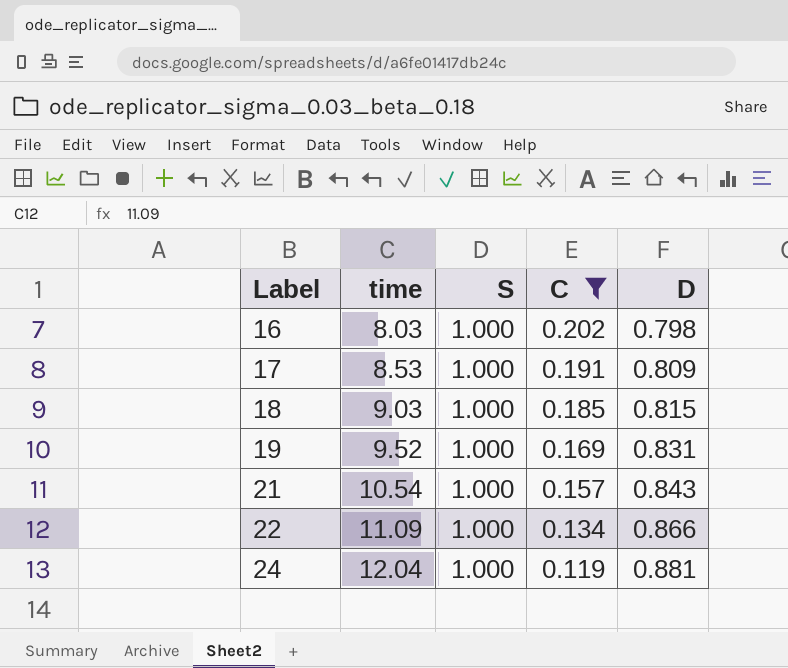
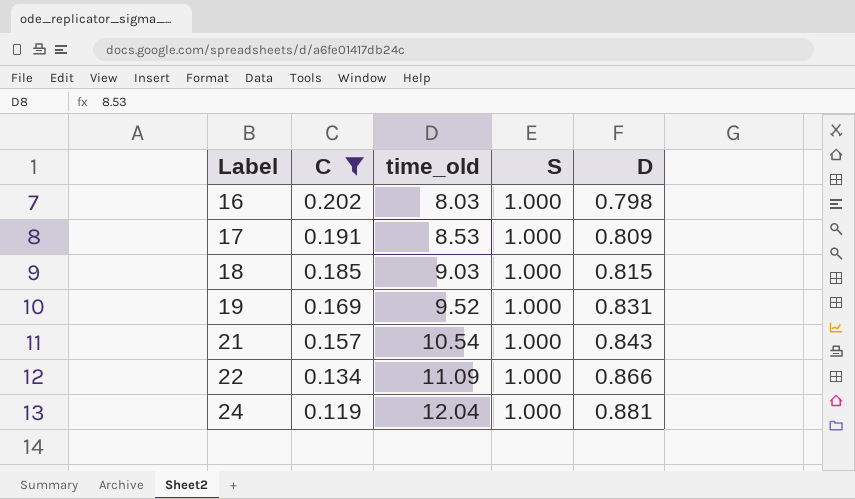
column C | position: 4 -> 2
column name: time -> time_old

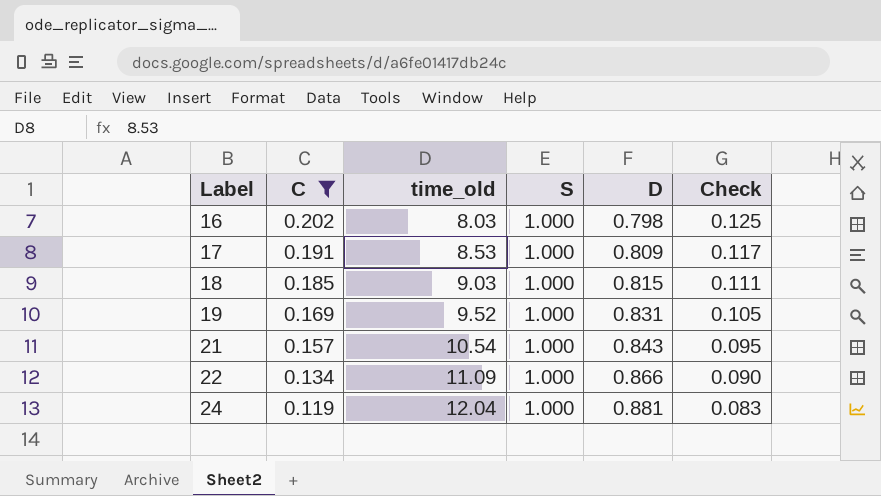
column Check | formula: none -> [S] / [time_old]

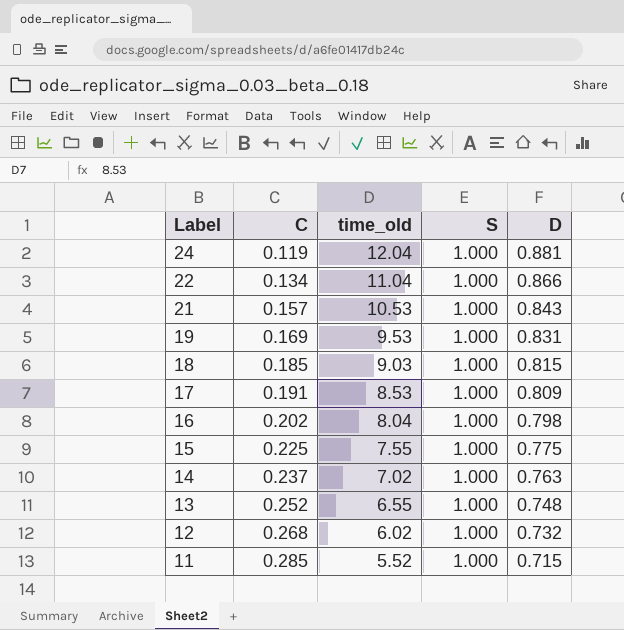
filter: C <= 0.202 -> none
row order: Label ascending -> Label descending
column Check | formula: [S] / [time_old] -> none
22 | time_old: 11.09 -> 11.04
21 | time_old: 10.54 -> 10.53
19 | time_old: 9.52 -> 9.53
16 | time_old: 8.03 -> 8.04

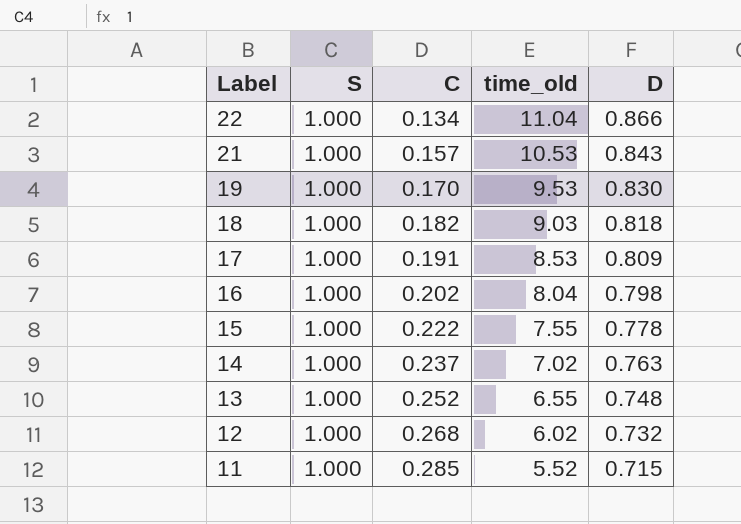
column S | position: 4 -> 2
row 24: 0.119 | 12.04 | 1.000 | 0.881 -> none
19 | C: 0.169 -> 0.170
19 | D: 0.831 -> 0.830
18 | C: 0.185 -> 0.182
18 | D: 0.815 -> 0.818
15 | C: 0.225 -> 0.222
15 | D: 0.775 -> 0.778

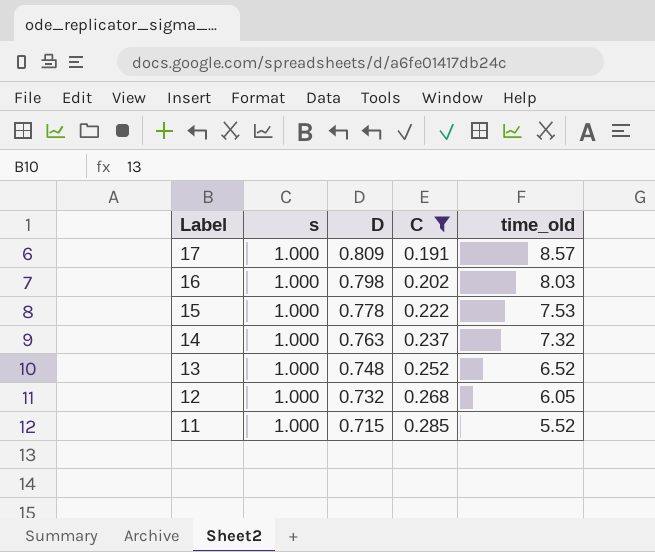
filter: none -> C >= 0.191
column name: S -> s
column D | position: 5 -> 3
17 | time_old: 8.53 -> 8.57
16 | time_old: 8.04 -> 8.03
15 | time_old: 7.55 -> 7.53
14 | time_old: 7.02 -> 7.32
13 | time_old: 6.55 -> 6.52
12 | time_old: 6.02 -> 6.05

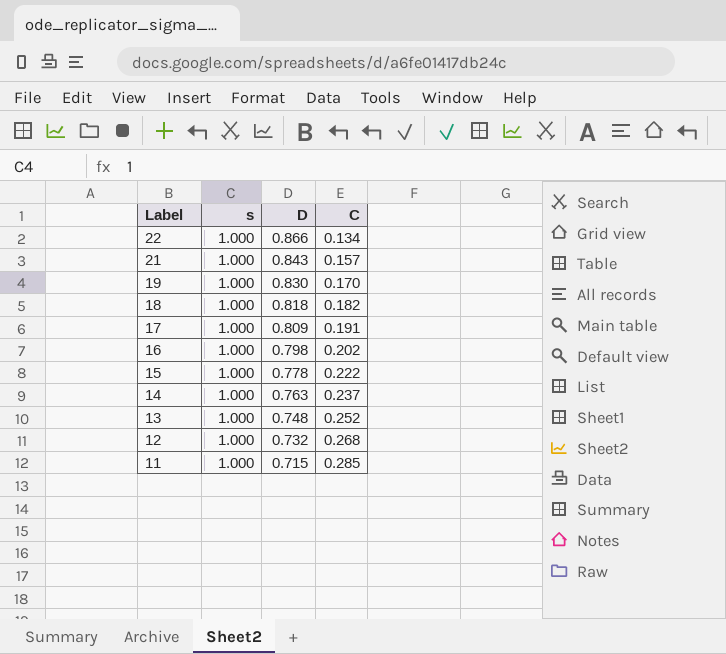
filter: C >= 0.191 -> none
column time_old | position: 5 -> none

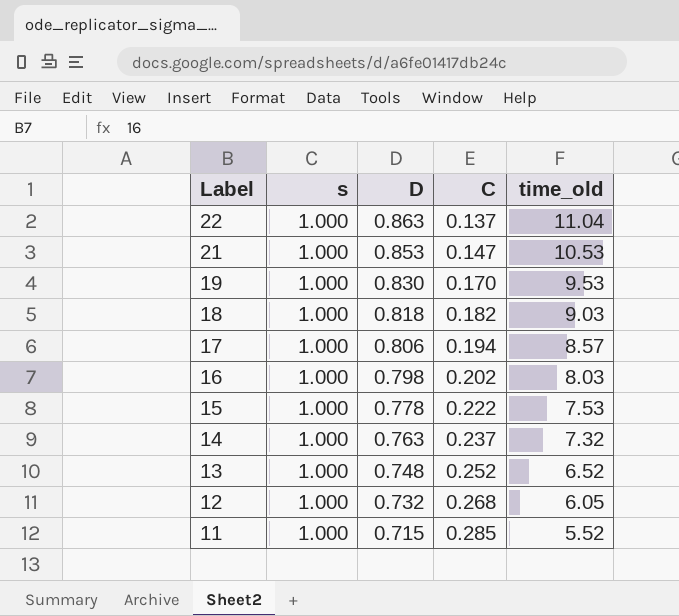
column time_old | position: none -> 5
22 | D: 0.866 -> 0.863
22 | C: 0.134 -> 0.137
21 | D: 0.843 -> 0.853
21 | C: 0.157 -> 0.147
17 | D: 0.809 -> 0.806
17 | C: 0.191 -> 0.194

